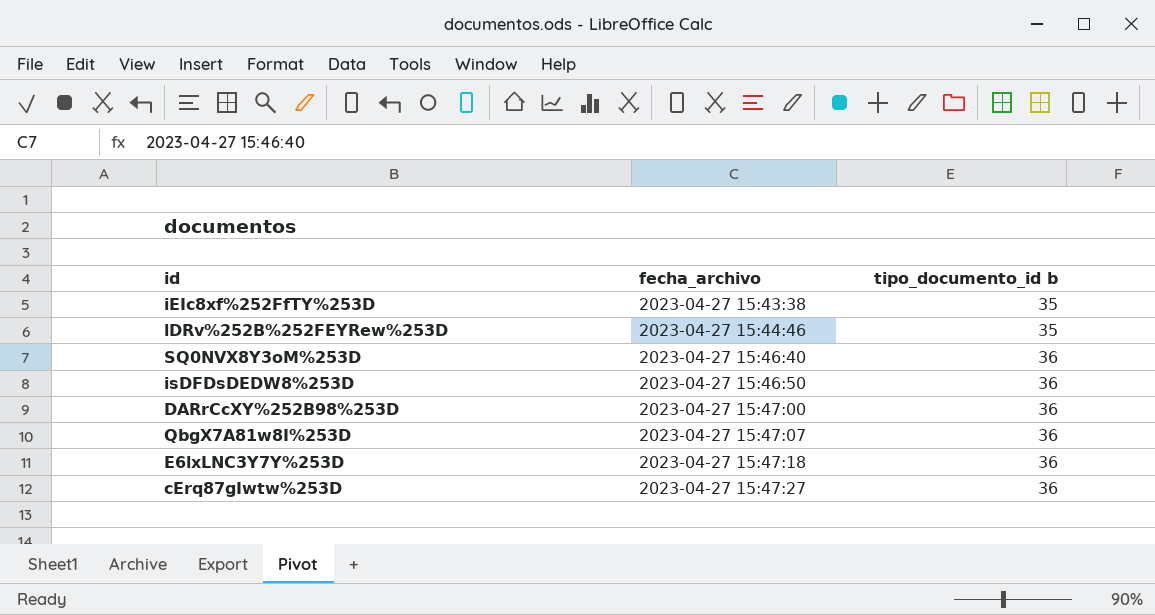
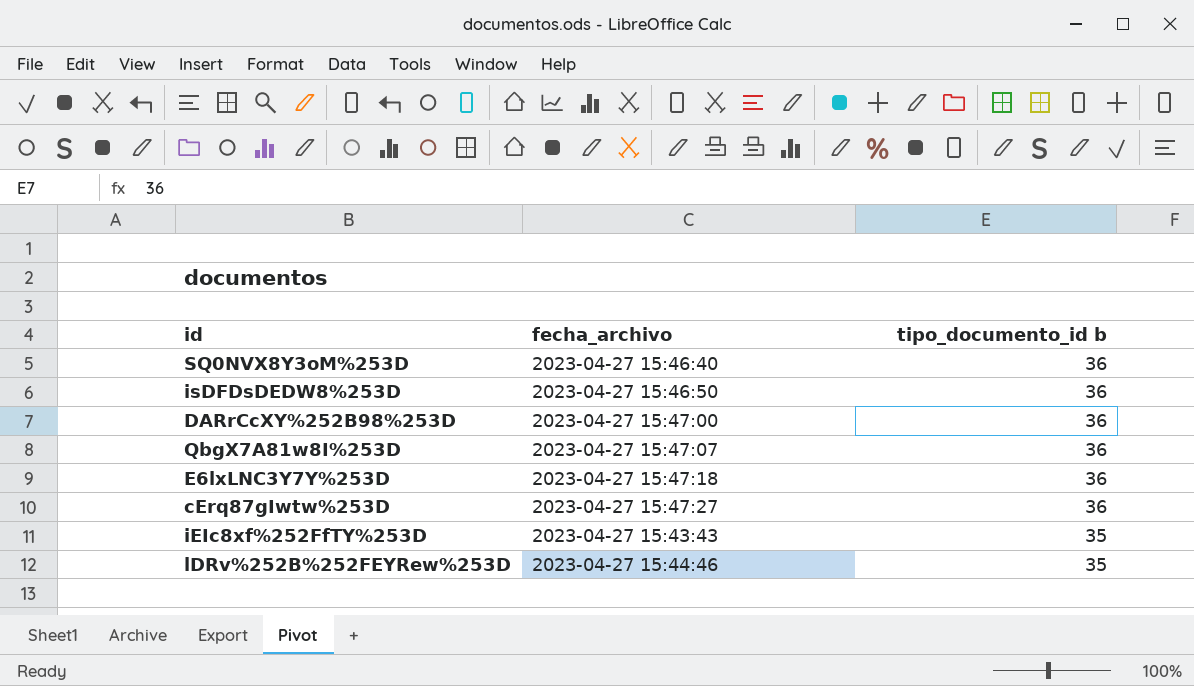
row order: fecha_archivo ascending -> tipo_documento_id b descending
iEIc8xf%252FfTY%253D | fecha_archivo: 2023-04-27 15:43:38 -> 2023-04-27 15:43:43

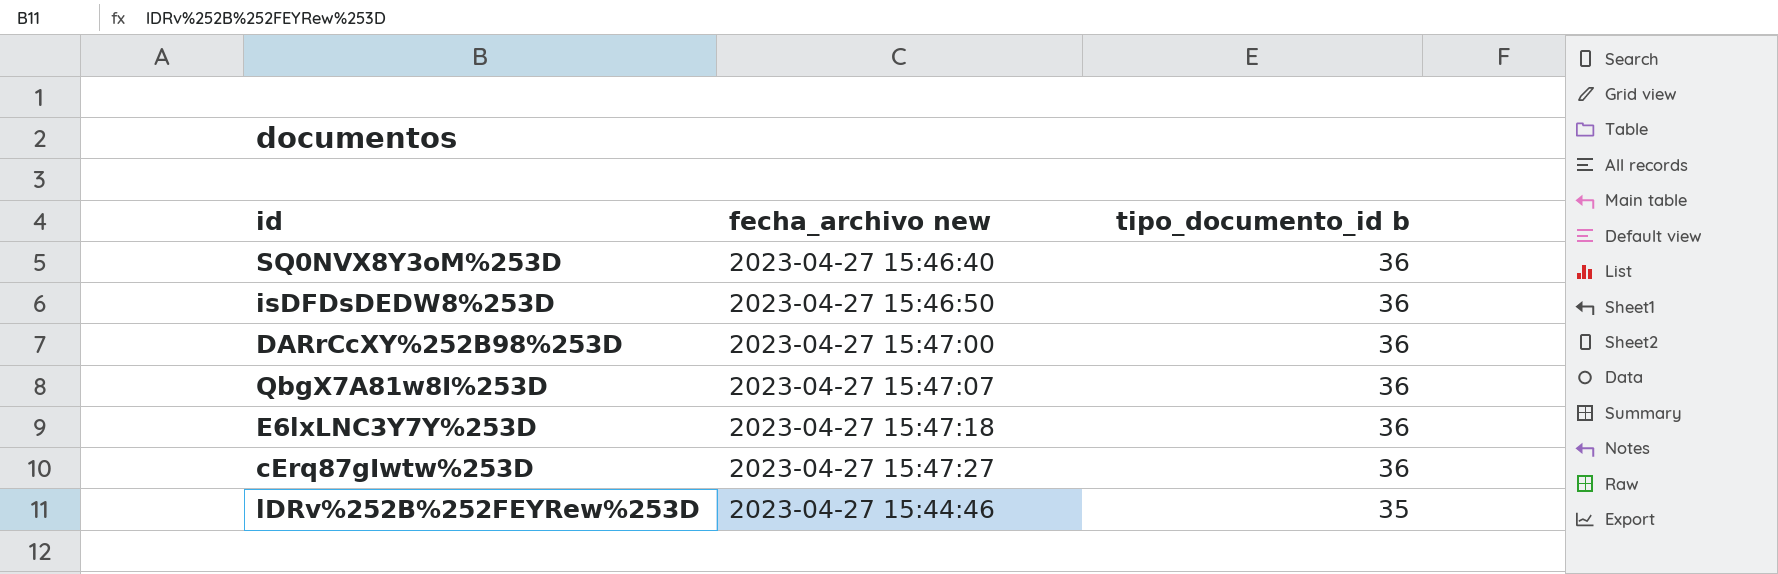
column name: fecha_archivo -> fecha_archivo new
row iEIc8xf%252FfTY%253D: 2023-04-27 15:43:43 | 35 -> none

